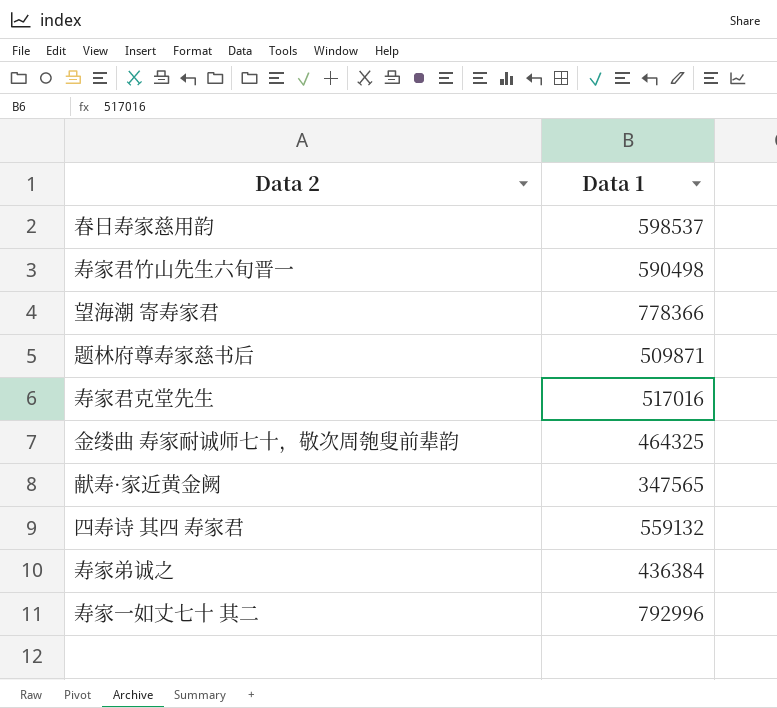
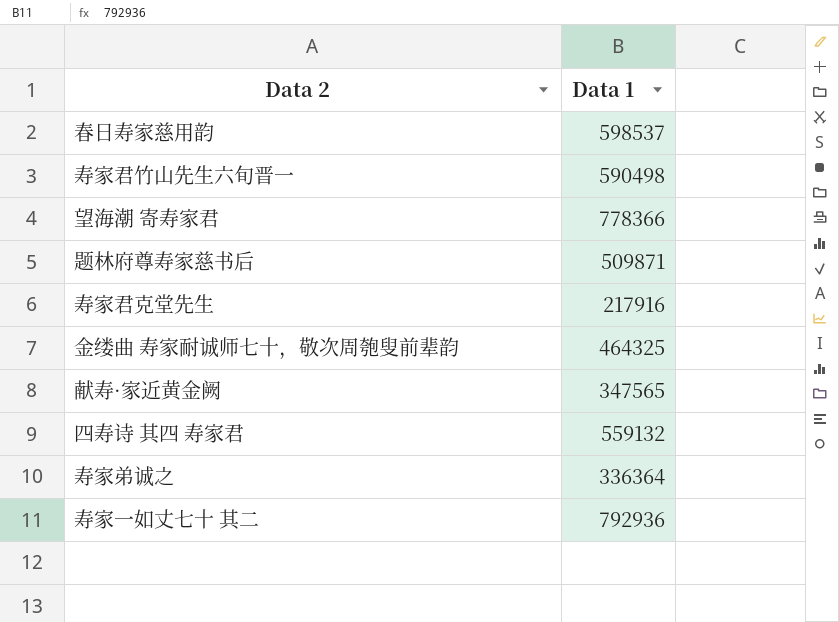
寿家君克堂先生 | Data 1: 517016 -> 217916
寿家弟诚之 | Data 1: 436384 -> 336364
寿家一如丈七十 其二 | Data 1: 792996 -> 792936

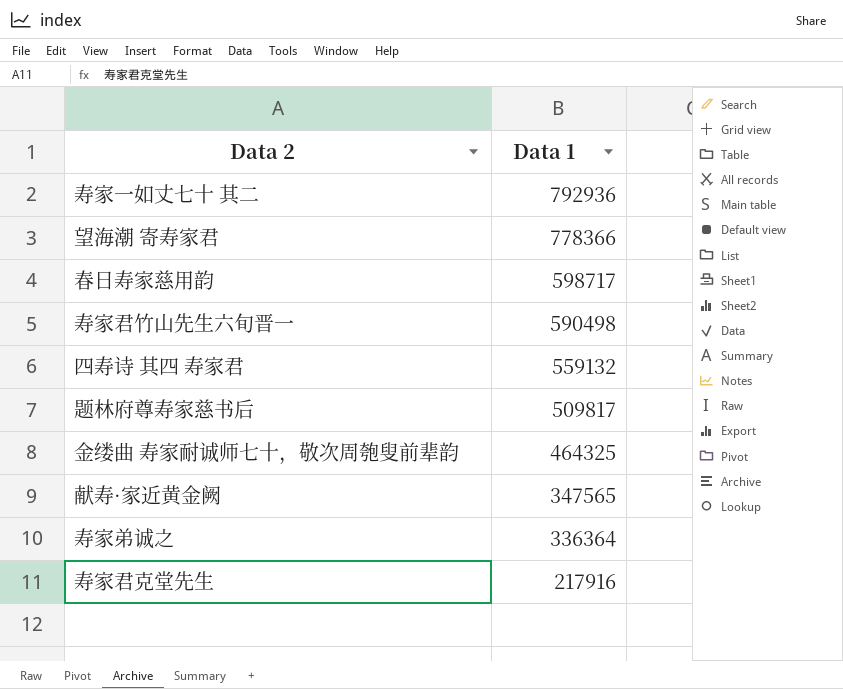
row order: none -> Data 1 descending
春日寿家慈用韵 | Data 1: 598537 -> 598717
题林府尊寿家慈书后 | Data 1: 509871 -> 509817

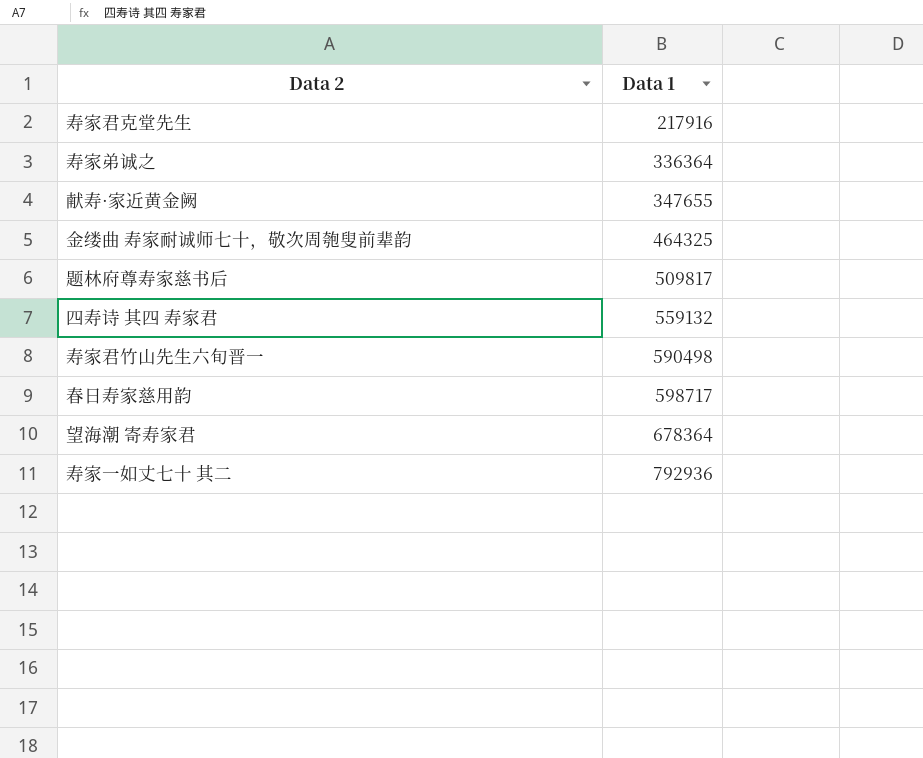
row order: Data 1 descending -> Data 1 ascending
献寿·家近黄金阙 | Data 1: 347565 -> 347655
望海潮 寄寿家君 | Data 1: 778366 -> 678364

